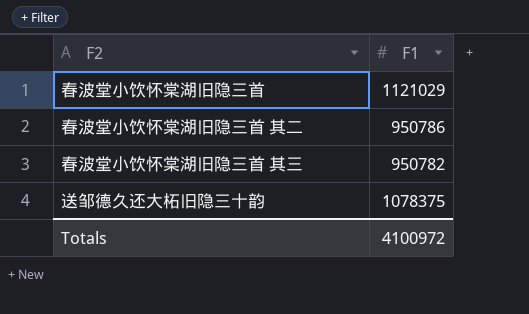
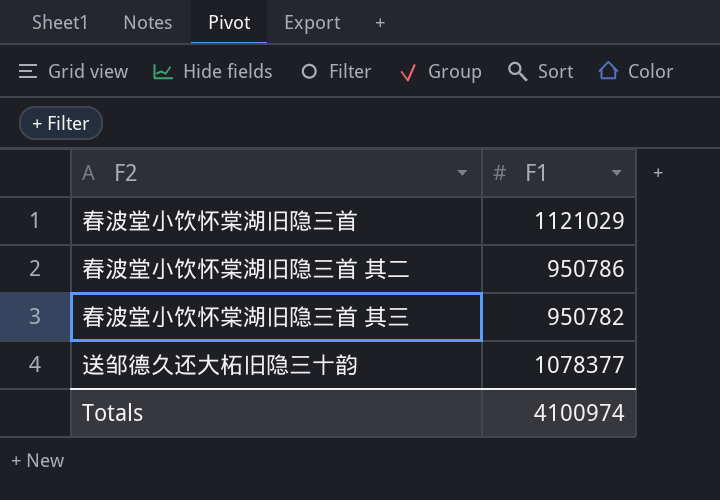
送邹德久还大柘旧隐三十韵 | F1: 1078375 -> 1078377
Totals | F1: 4100972 -> 4100974

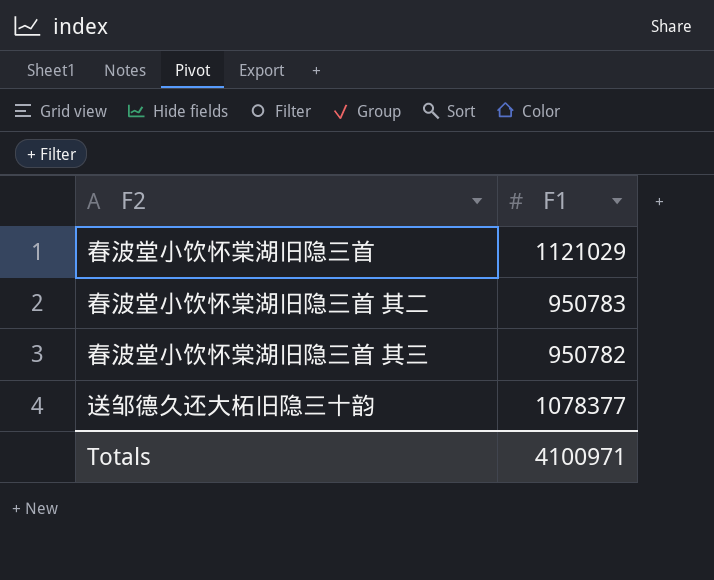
春波堂小饮怀棠湖旧隐三首 其二 | F1: 950786 -> 950783
Totals | F1: 4100974 -> 4100971

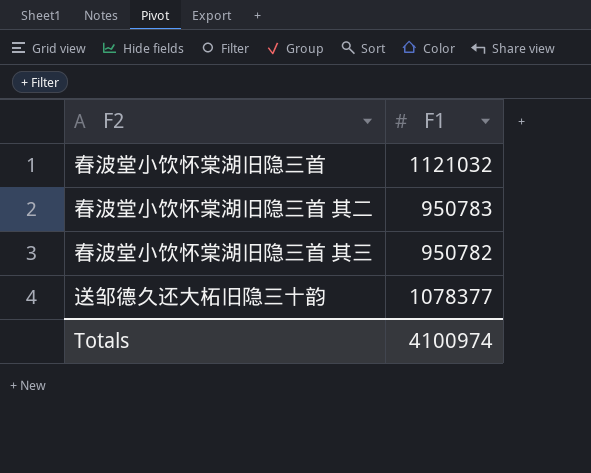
春波堂小饮怀棠湖旧隐三首 | F1: 1121029 -> 1121032
Totals | F1: 4100971 -> 4100974

